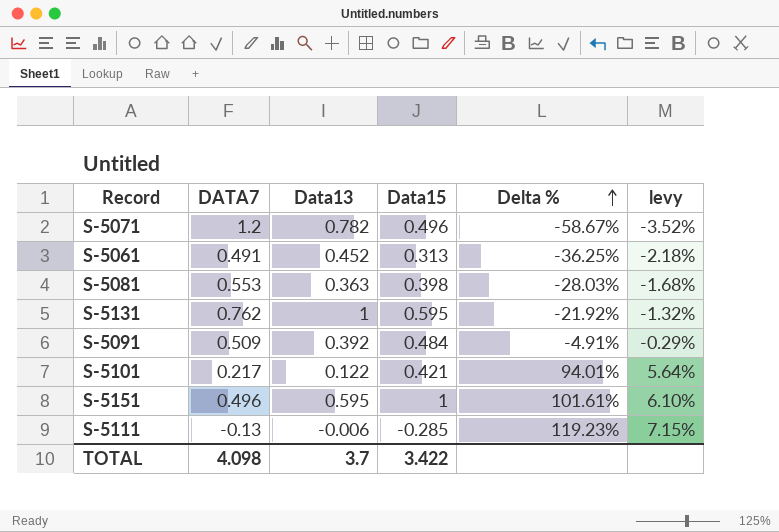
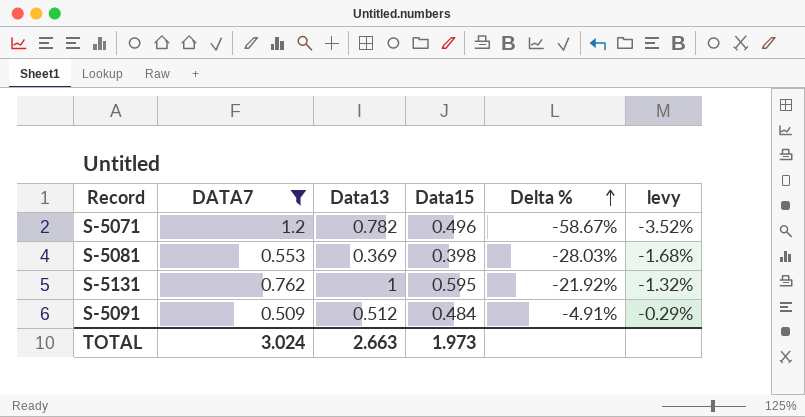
filter: none -> DATA7 >= 0.509
S-5081 | Data13: 0.363 -> 0.369
S-5091 | Data13: 0.392 -> 0.512
TOTAL | DATA7: 4.098 -> 3.024
TOTAL | Data13: 3.7 -> 2.663
TOTAL | Data15: 3.422 -> 1.973

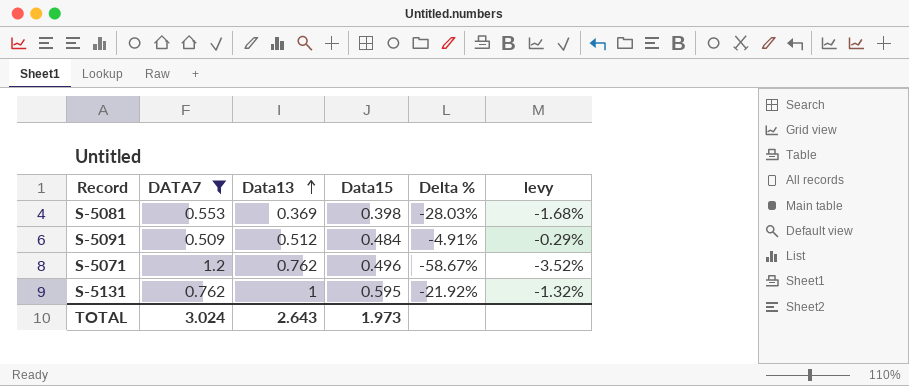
row order: Delta % ascending -> Data13 ascending
S-5071 | Data13: 0.782 -> 0.762
TOTAL | Data13: 2.663 -> 2.643

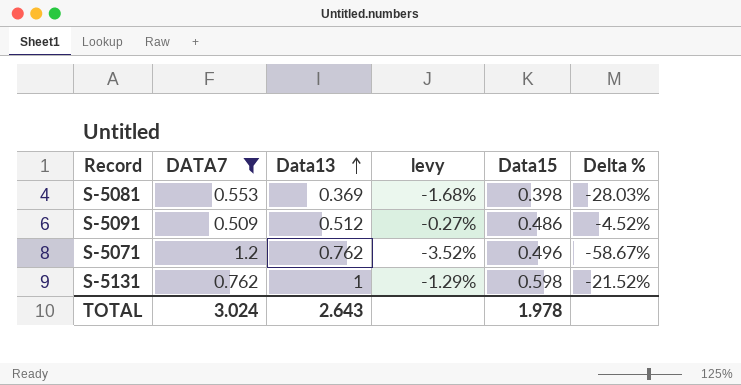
column levy | position: 6 -> 4
S-5091 | levy: -0.29% -> -0.27%
S-5091 | Data15: 0.484 -> 0.486
S-5091 | Delta %: -4.91% -> -4.52%
S-5131 | levy: -1.32% -> -1.29%
S-5131 | Data15: 0.595 -> 0.598
S-5131 | Delta %: -21.92% -> -21.52%
TOTAL | Data15: 1.973 -> 1.978

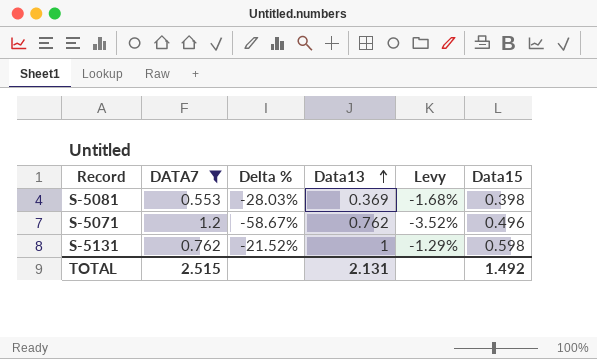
column Delta % | position: 6 -> 3
column name: levy -> Levy
row S-5091: 0.509 | 0.512 | -0.27% | 0.486 | -4.52% -> none
TOTAL | DATA7: 3.024 -> 2.515
TOTAL | Data13: 2.643 -> 2.131
TOTAL | Data15: 1.978 -> 1.492

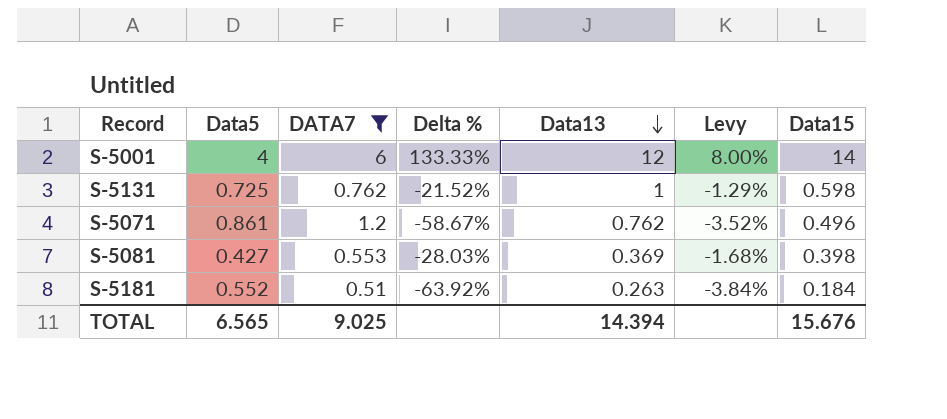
row order: Data13 ascending -> Data13 descending
column Data5 | position: none -> 2
row S-5001: none -> 4 | 6 | 133.33% | 12 | 8.00% | 14
row S-5181: none -> 0.552 | 0.51 | -63.92% | 0.263 | -3.84% | 0.184
TOTAL | DATA7: 2.515 -> 9.025
TOTAL | Data13: 2.131 -> 14.394
TOTAL | Data15: 1.492 -> 15.676

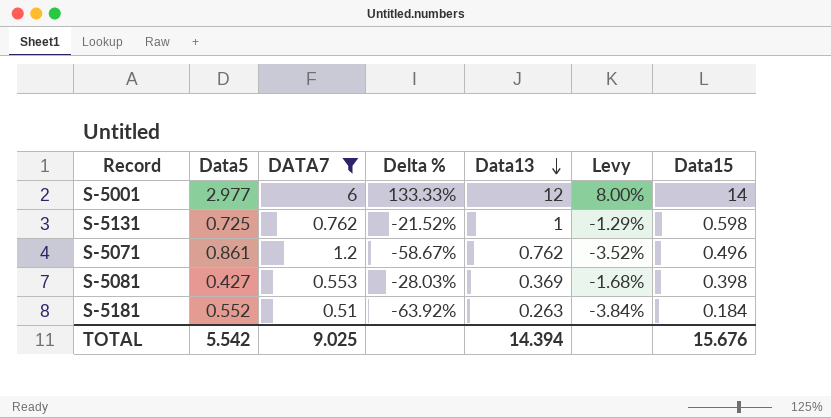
S-5001 | Data5: 4 -> 2.977
TOTAL | Data5: 6.565 -> 5.542

